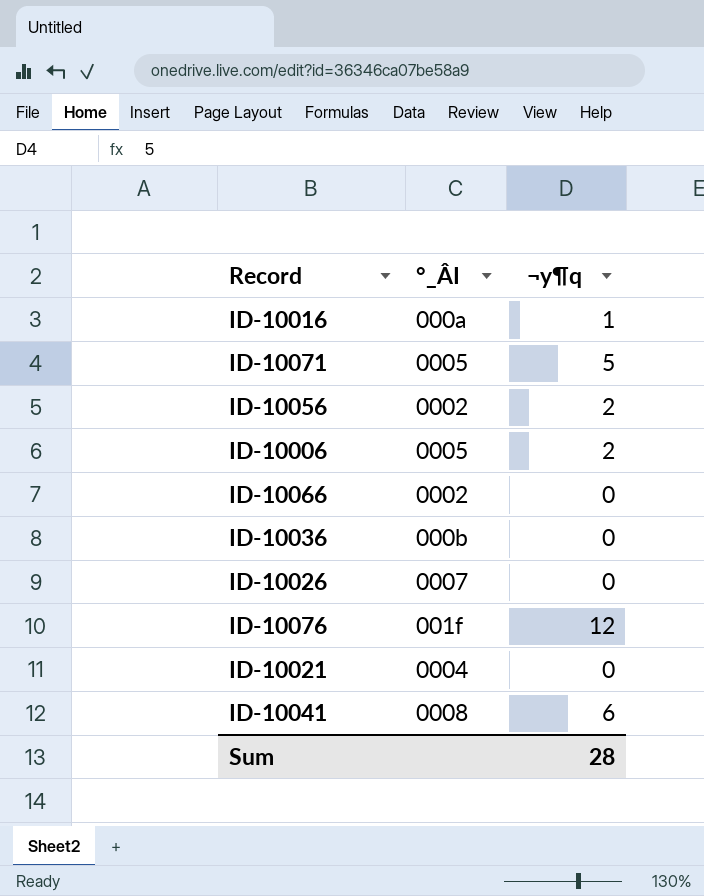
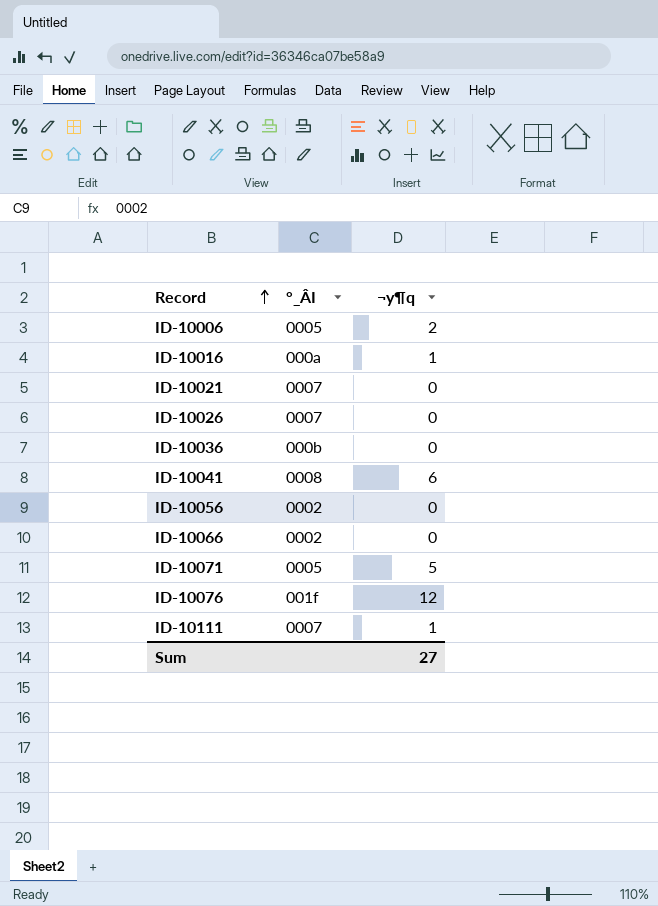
row order: none -> Record ascending
ID-10021 | °_ÂI: 0004 -> 0007
ID-10056 | ¬y¶q: 2 -> 0
row ID-10111: none -> 0007 | 1
Sum | ¬y¶q: 28 -> 27

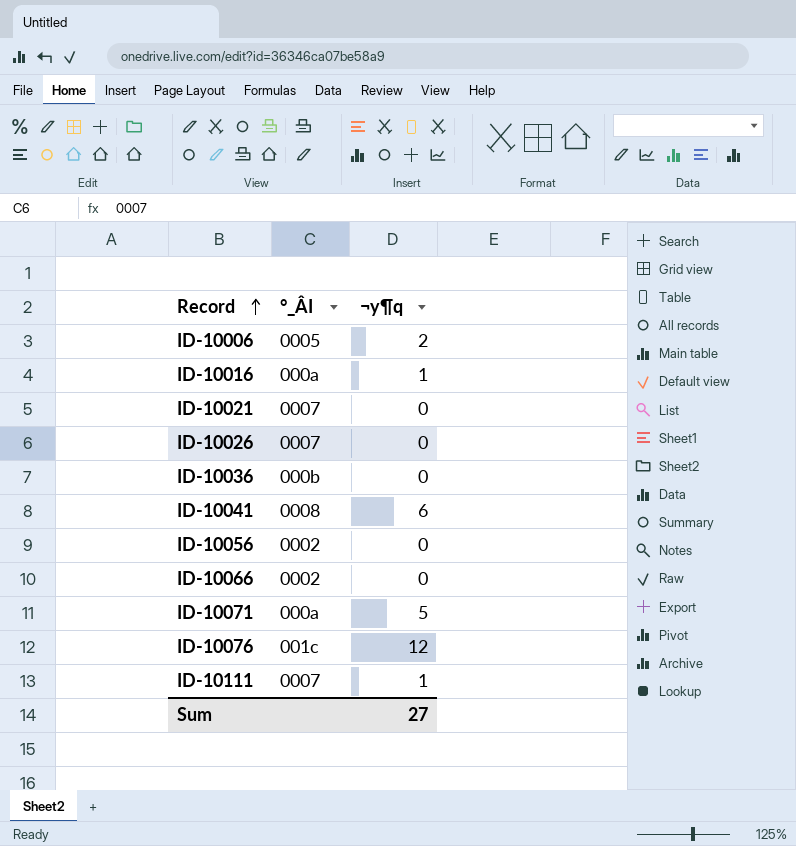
ID-10071 | °_ÂI: 0005 -> 000a
ID-10076 | °_ÂI: 001f -> 001c

